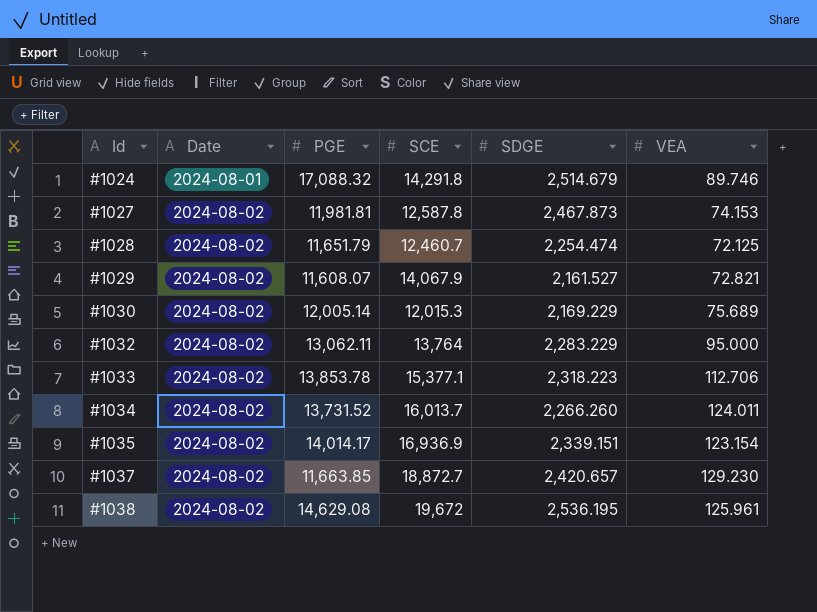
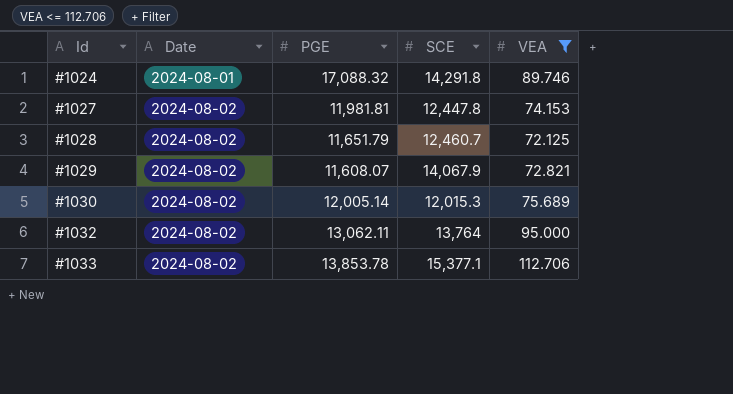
filter: none -> VEA <= 112.706
column SDGE | position: 5 -> none
#1027 | SCE: 12,587.8 -> 12,447.8

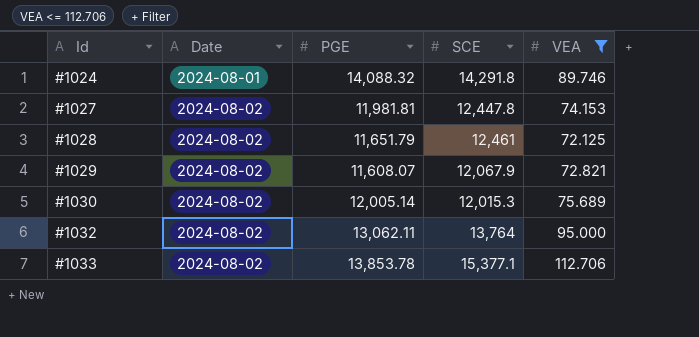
#1024 | PGE: 17,088.32 -> 14,088.32
#1028 | SCE: 12,460.7 -> 12,461
#1029 | SCE: 14,067.9 -> 12,067.9

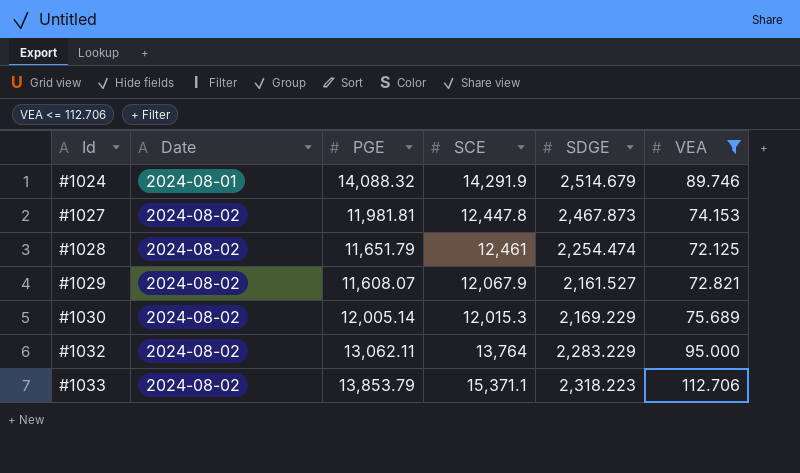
column SDGE | position: none -> 5
#1024 | SCE: 14,291.8 -> 14,291.9
#1033 | PGE: 13,853.78 -> 13,853.79
#1033 | SCE: 15,377.1 -> 15,371.1

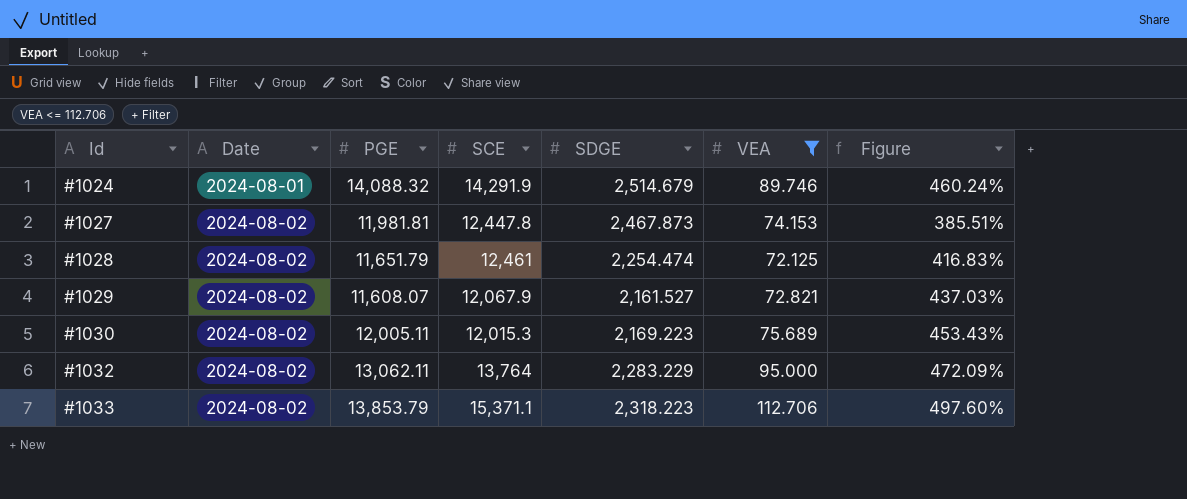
column Figure | formula: none -> ([PGE] - [SDGE]) / [SDGE]
#1030 | PGE: 12,005.14 -> 12,005.11
#1030 | SDGE: 2,169.229 -> 2,169.223

